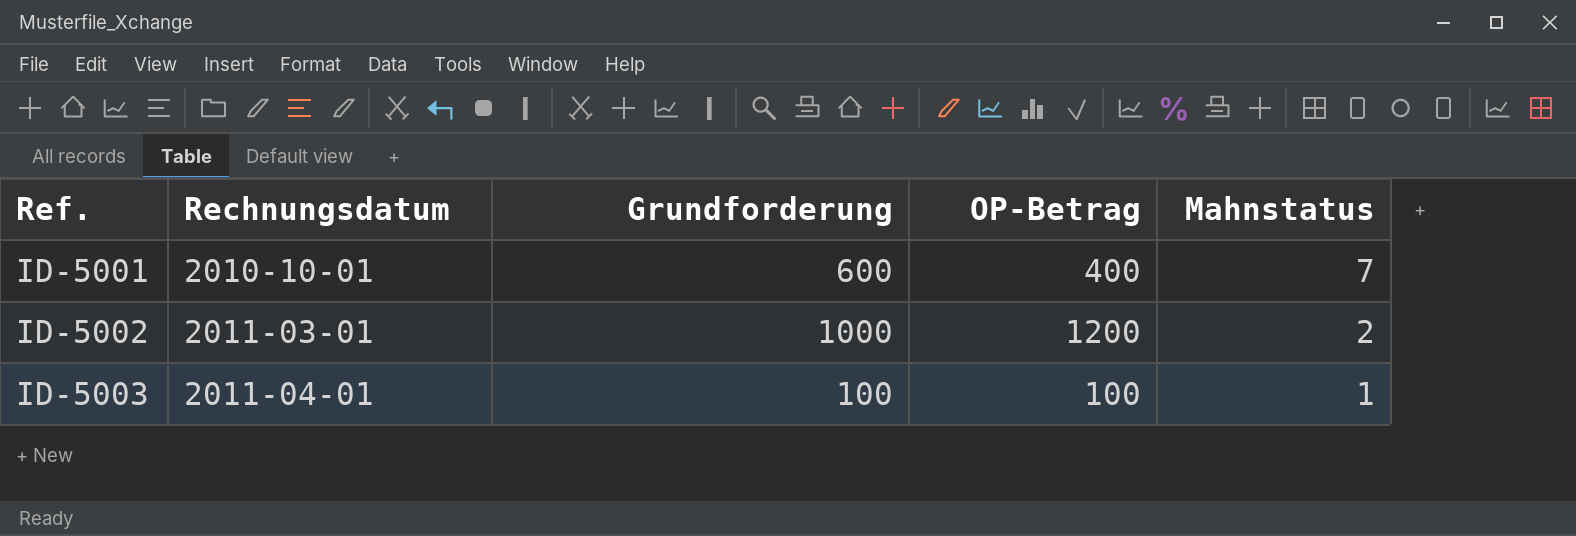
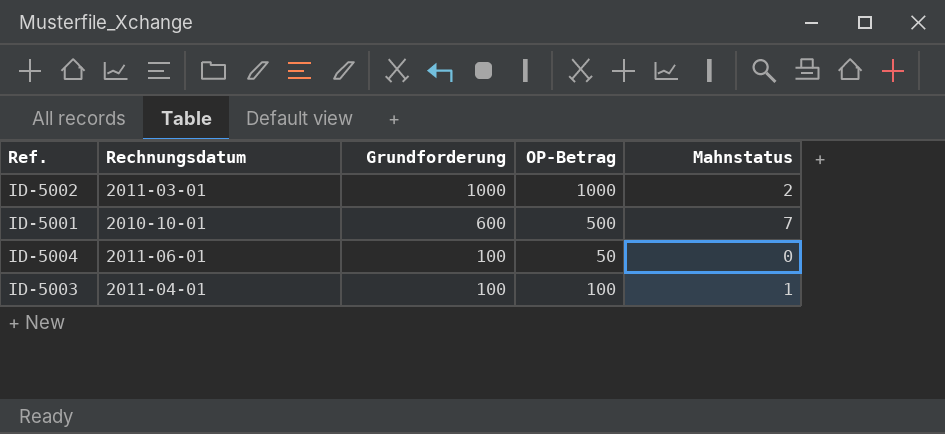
row order: Ref. ascending -> Grundforderung descending
ID-5002 | OP-Betrag: 1200 -> 1000
ID-5001 | OP-Betrag: 400 -> 500
row ID-5004: none -> 2011-06-01 | 100 | 50 | 0

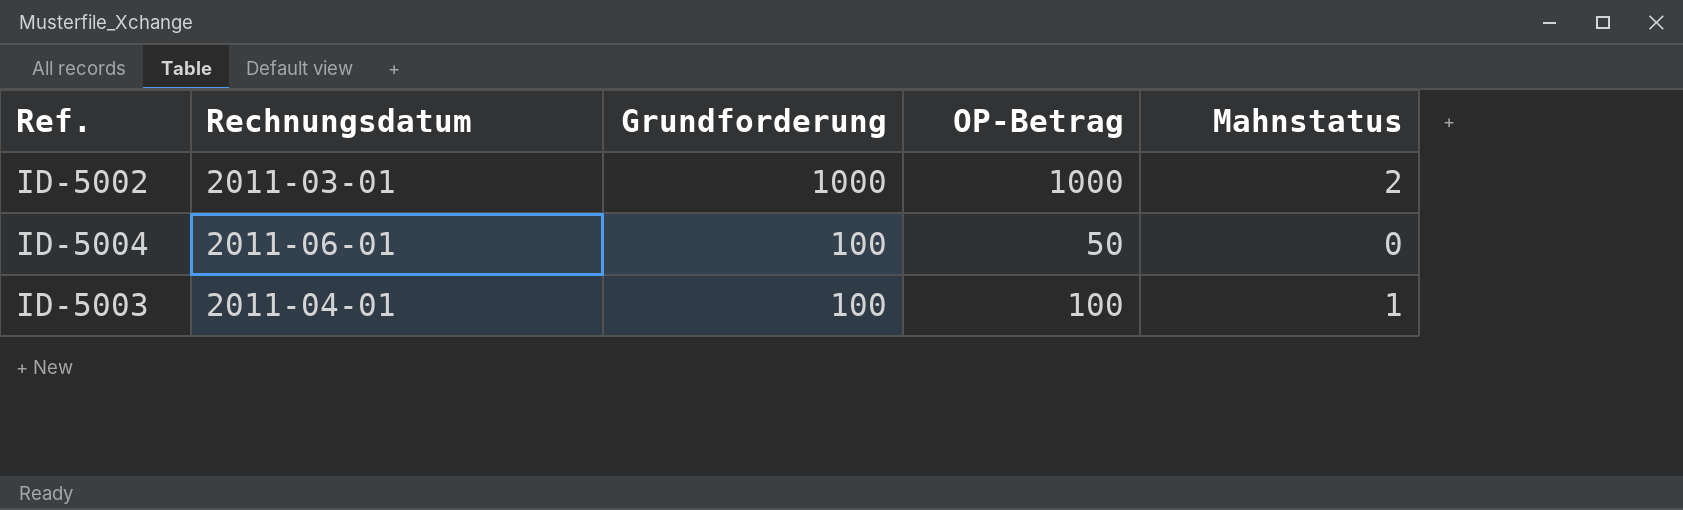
row ID-5001: 2010-10-01 | 600 | 500 | 7 -> none

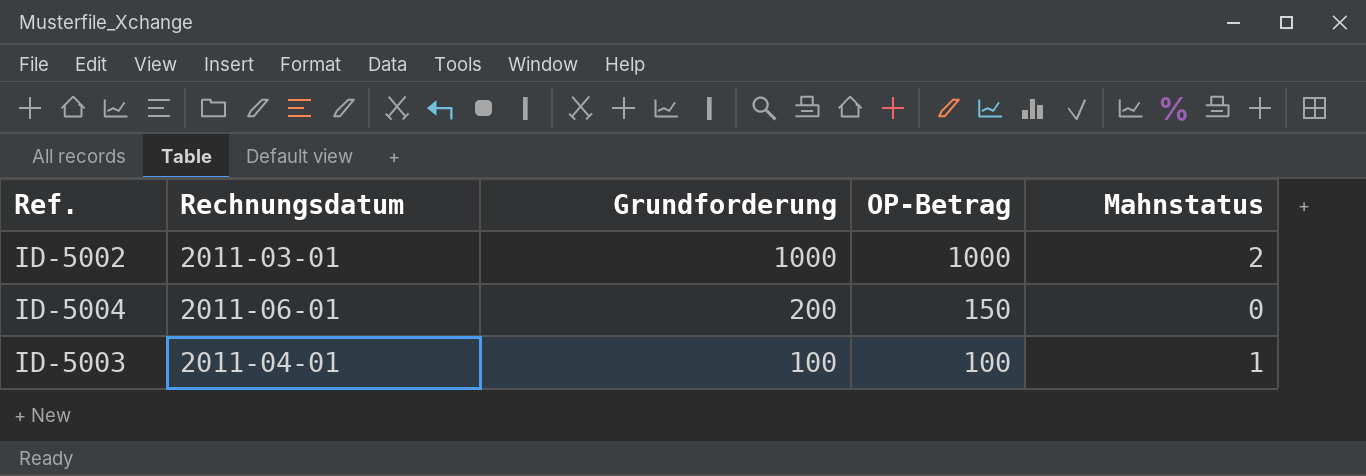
ID-5004 | Grundforderung: 100 -> 200
ID-5004 | OP-Betrag: 50 -> 150

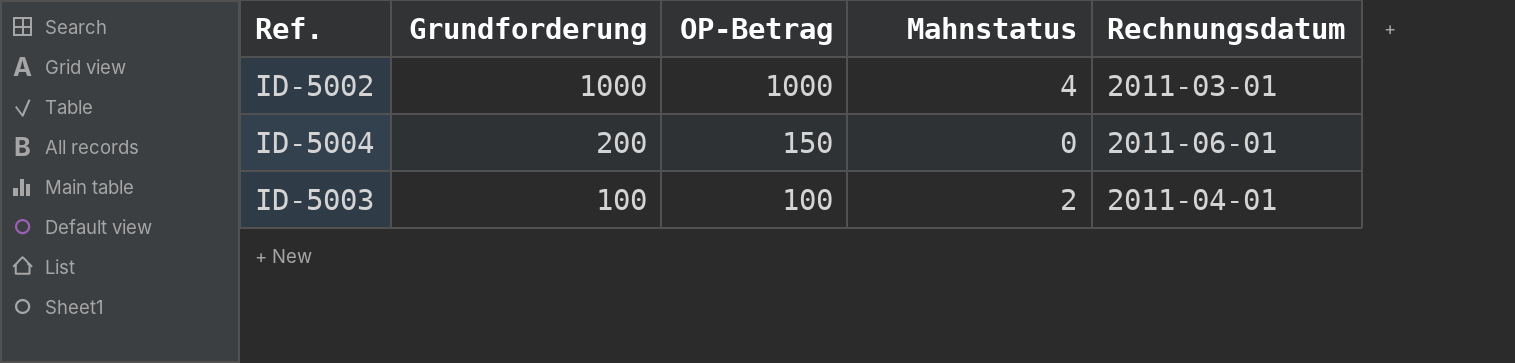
column Rechnungsdatum | position: 2 -> 5
ID-5002 | Mahnstatus: 2 -> 4
ID-5003 | Mahnstatus: 1 -> 2

